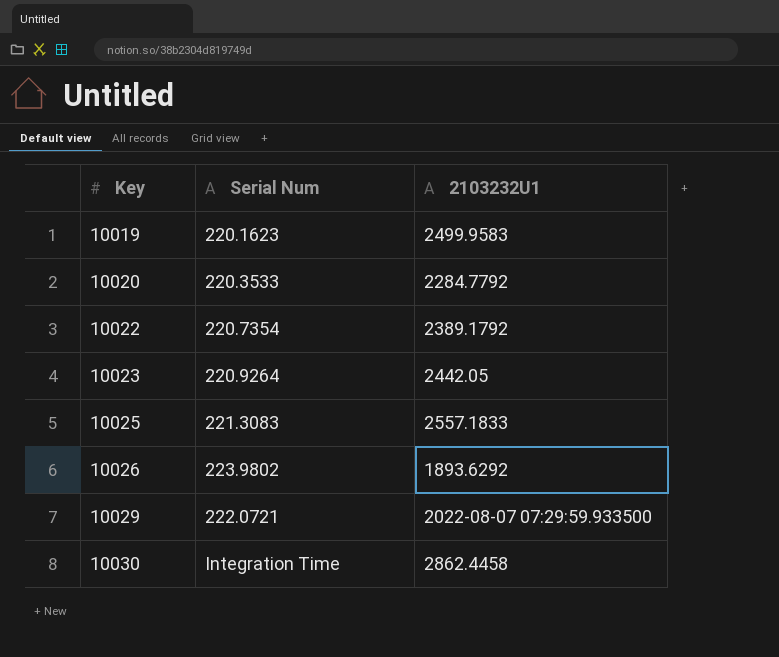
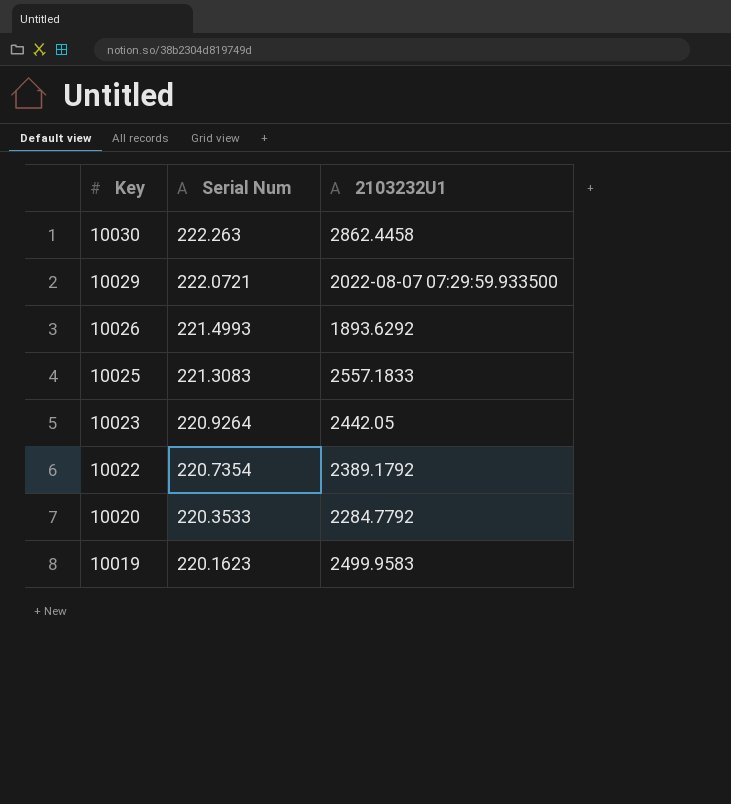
row order: Key ascending -> Key descending
10030 | Serial Num: Integration Time -> 222.263
10026 | Serial Num: 223.9802 -> 221.4993

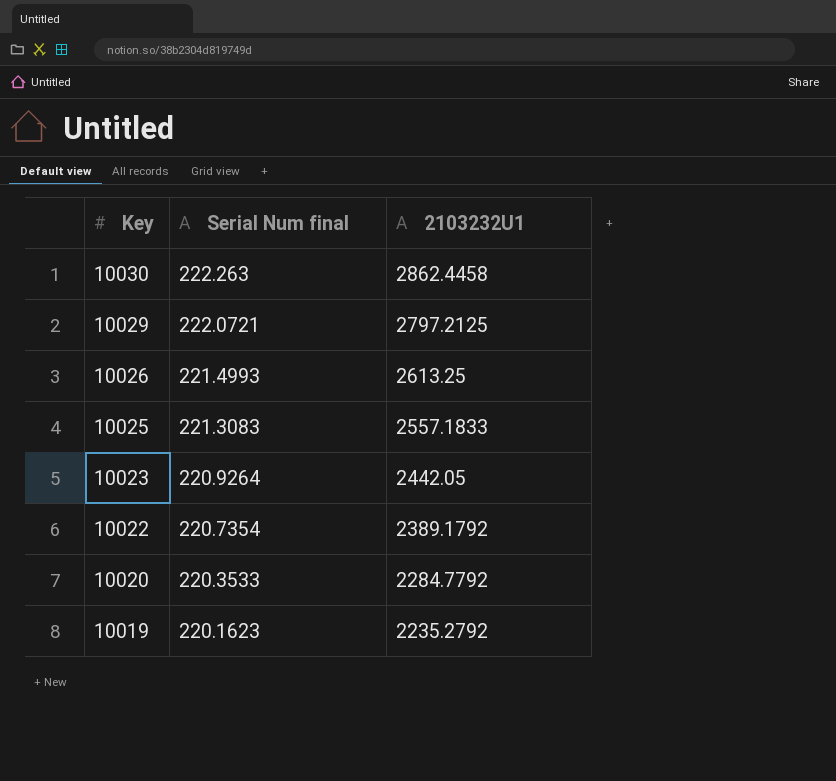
column name: Serial Num -> Serial Num final
10029 | 2103232U1: 2022-08-07 07:29:59.933500 -> 2797.2125
10026 | 2103232U1: 1893.6292 -> 2613.25
10019 | 2103232U1: 2499.9583 -> 2235.2792

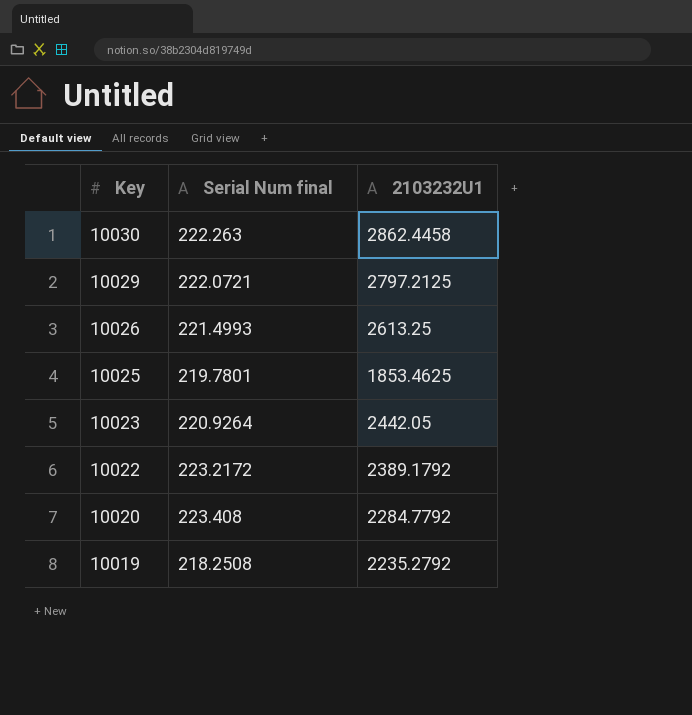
10025 | Serial Num final: 221.3083 -> 219.7801
10025 | 2103232U1: 2557.1833 -> 1853.4625
10022 | Serial Num final: 220.7354 -> 223.2172
10020 | Serial Num final: 220.3533 -> 223.408
10019 | Serial Num final: 220.1623 -> 218.2508

